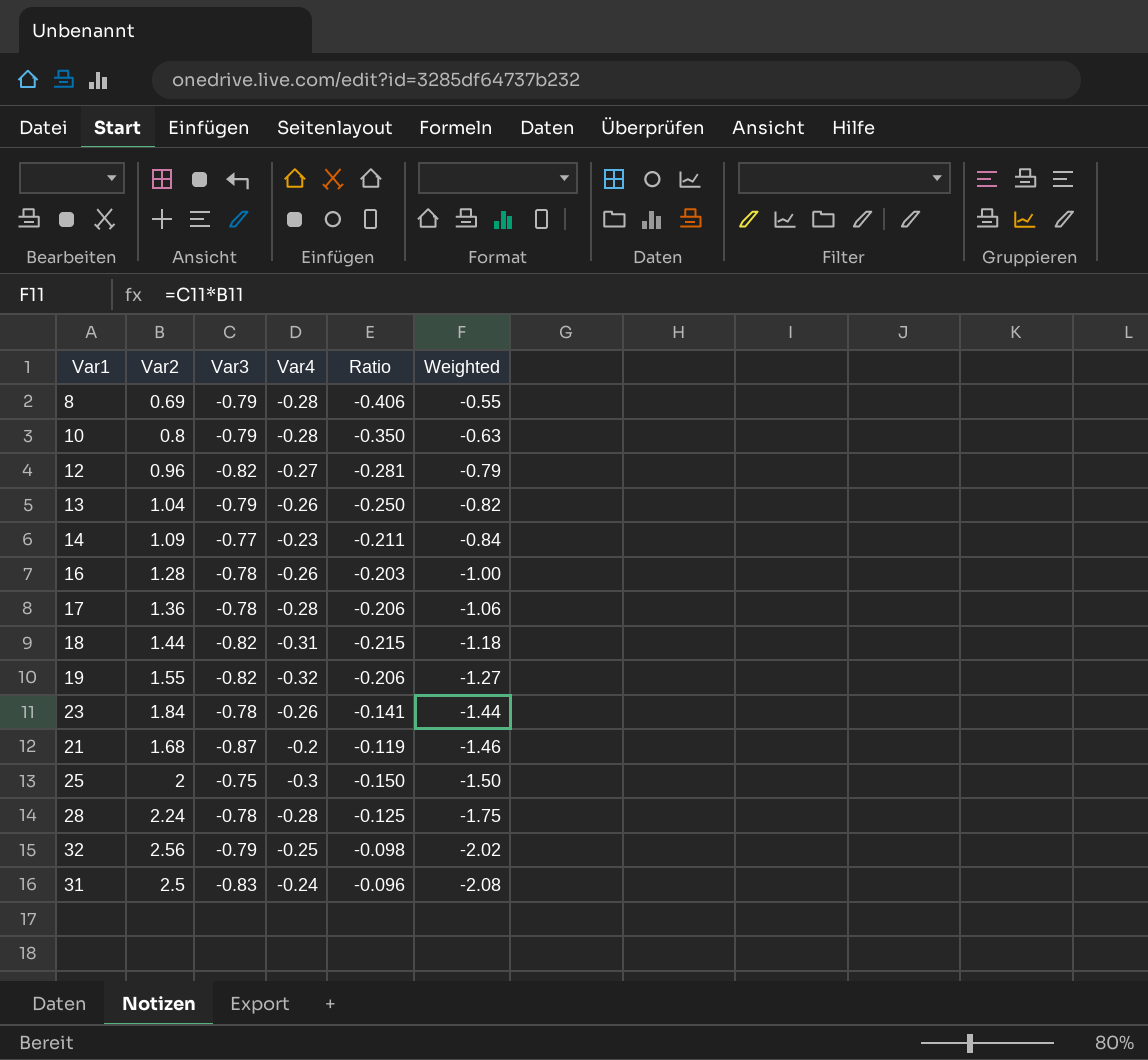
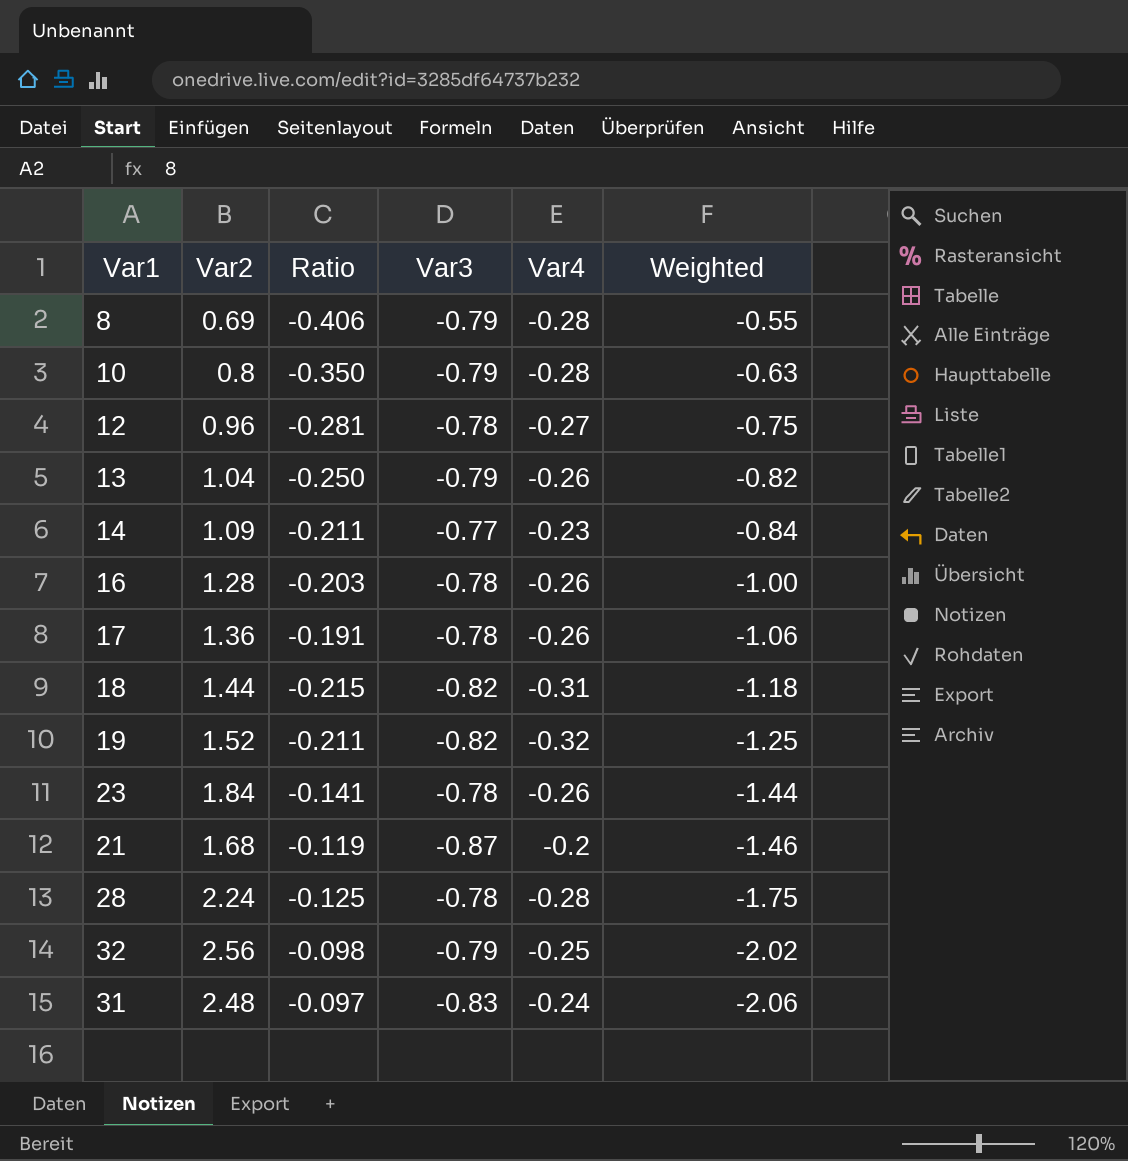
column Ratio | position: 5 -> 3
row 25: 2 | -0.75 | -0.3 | -0.150 | -1.50 -> none
12 | Var3: -0.82 -> -0.78
12 | Weighted: -0.79 -> -0.75
17 | Ratio: -0.206 -> -0.191
17 | Var4: -0.28 -> -0.26
19 | Var2: 1.55 -> 1.52
19 | Ratio: -0.206 -> -0.211
19 | Weighted: -1.27 -> -1.25
31 | Var2: 2.5 -> 2.48
31 | Ratio: -0.096 -> -0.097
31 | Weighted: -2.08 -> -2.06

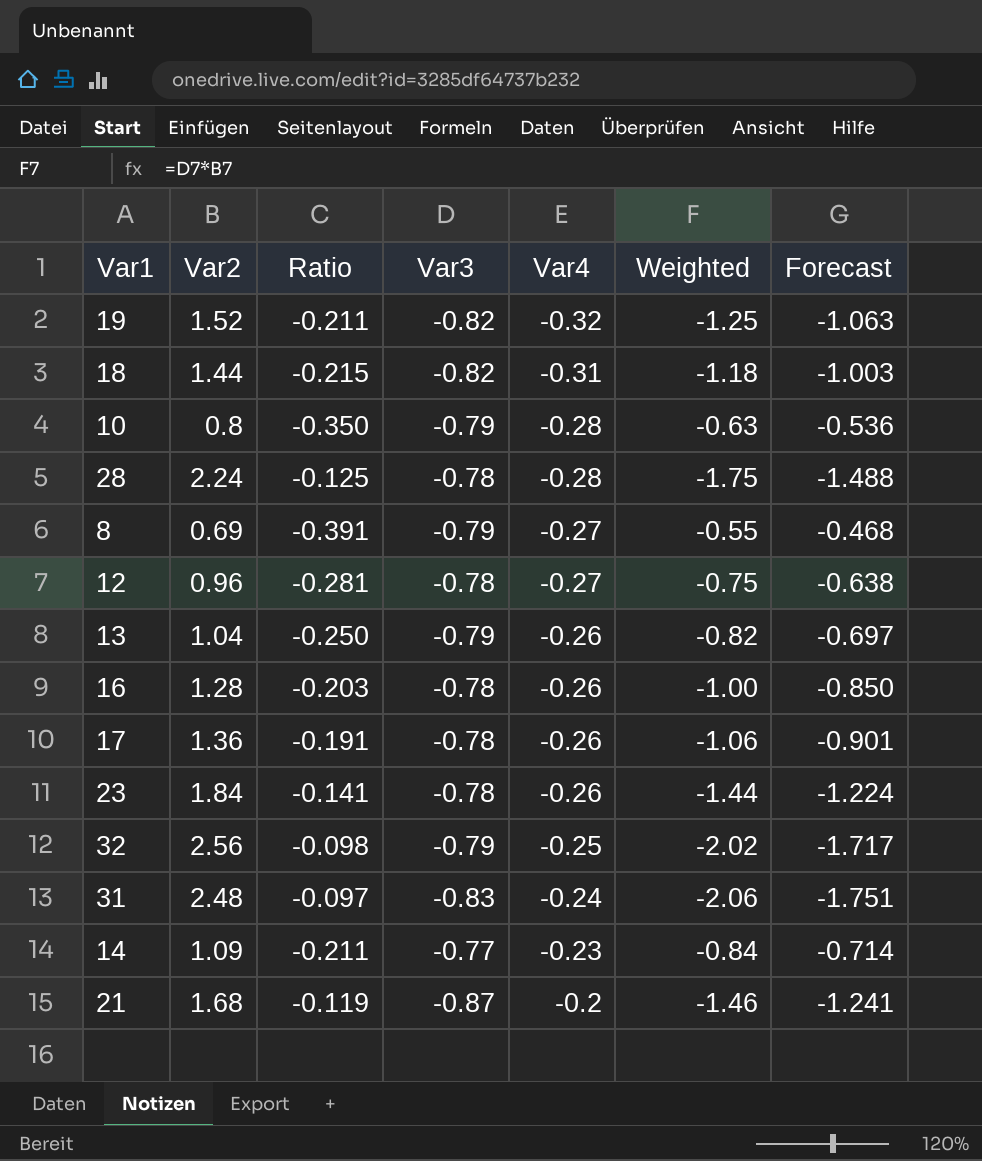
row order: Weighted descending -> Var4 ascending
column Forecast | formula: none -> [Weighted] * 0.85
8 | Ratio: -0.406 -> -0.391
8 | Var4: -0.28 -> -0.27

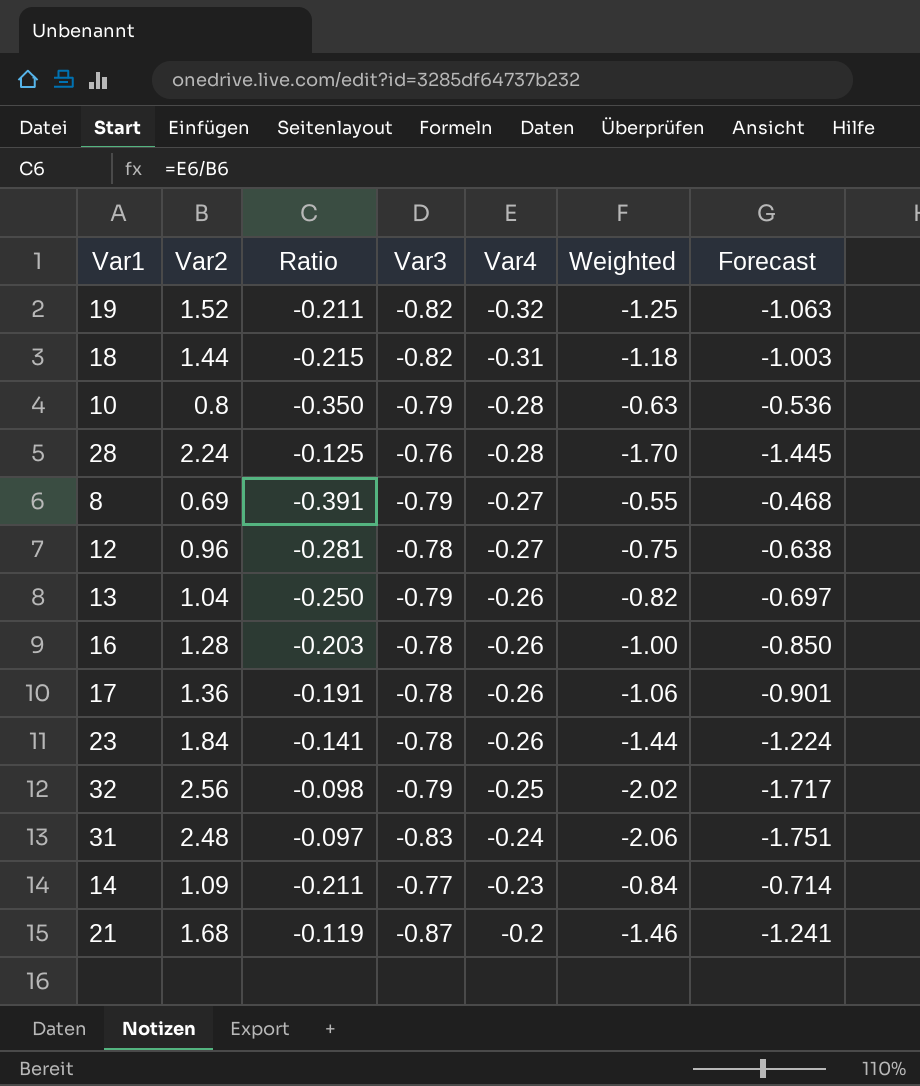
28 | Var3: -0.78 -> -0.76
28 | Weighted: -1.75 -> -1.70
28 | Forecast: -1.488 -> -1.445

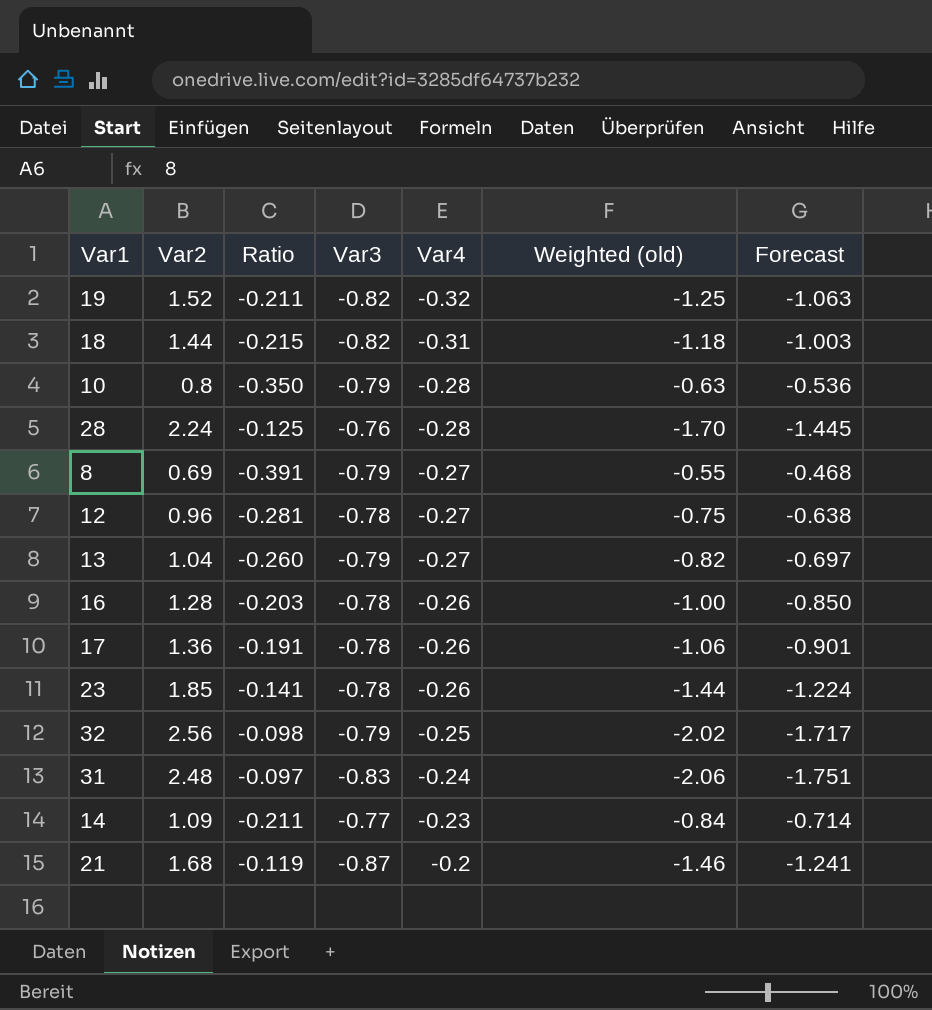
column name: Weighted -> Weighted (old)
13 | Ratio: -0.250 -> -0.260
13 | Var4: -0.26 -> -0.27
23 | Var2: 1.84 -> 1.85

